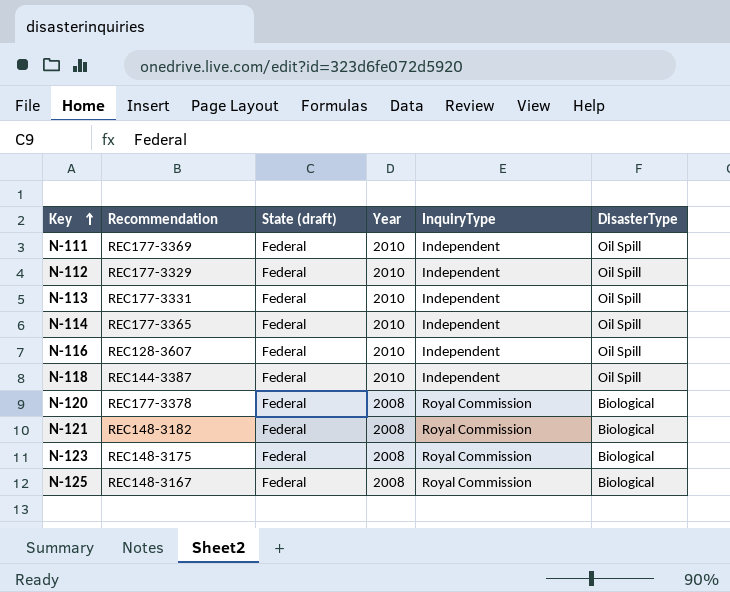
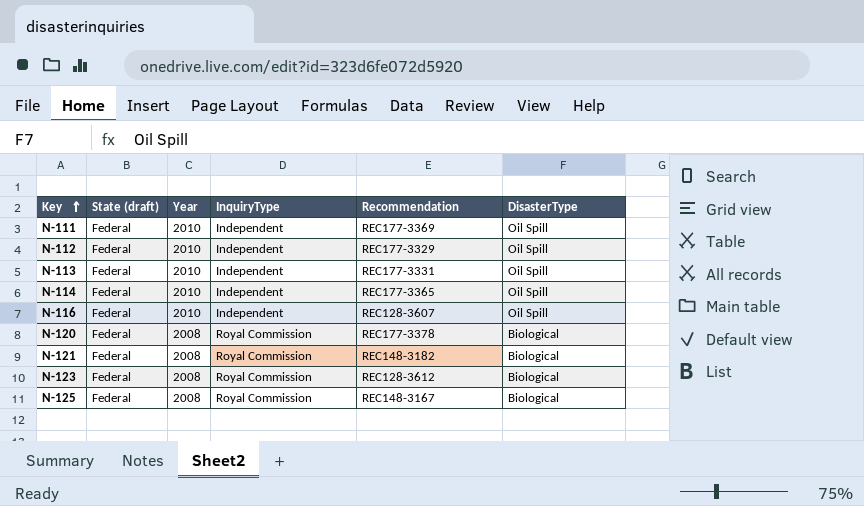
column Recommendation | position: 2 -> 5
row N-118: REC144-3387 | Federal | 2010 | Independent | Oil Spill -> none
N-123 | Recommendation: REC148-3175 -> REC128-3612

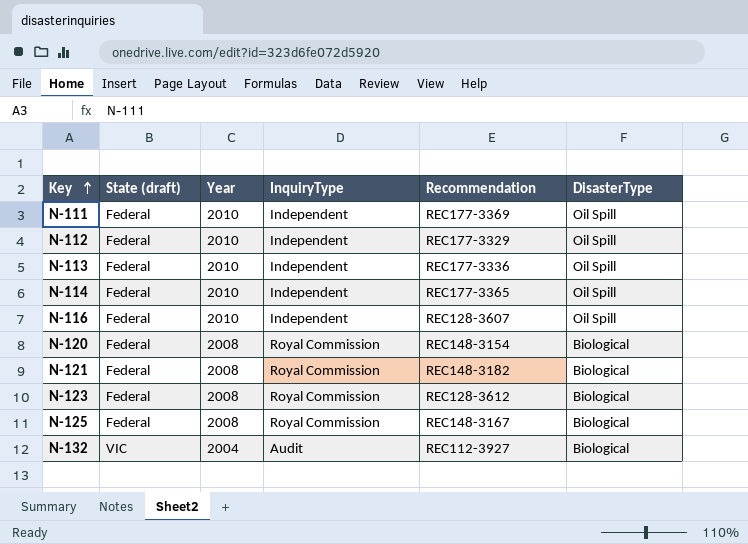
N-113 | Recommendation: REC177-3331 -> REC177-3336
N-120 | Recommendation: REC177-3378 -> REC148-3154
row N-132: none -> VIC | 2004 | Audit | REC112-3927 | Biological

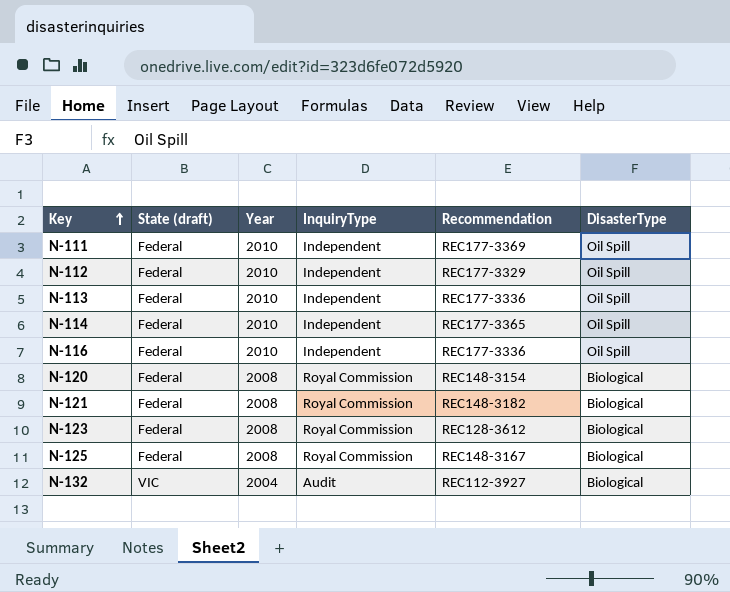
N-116 | Recommendation: REC128-3607 -> REC177-3336

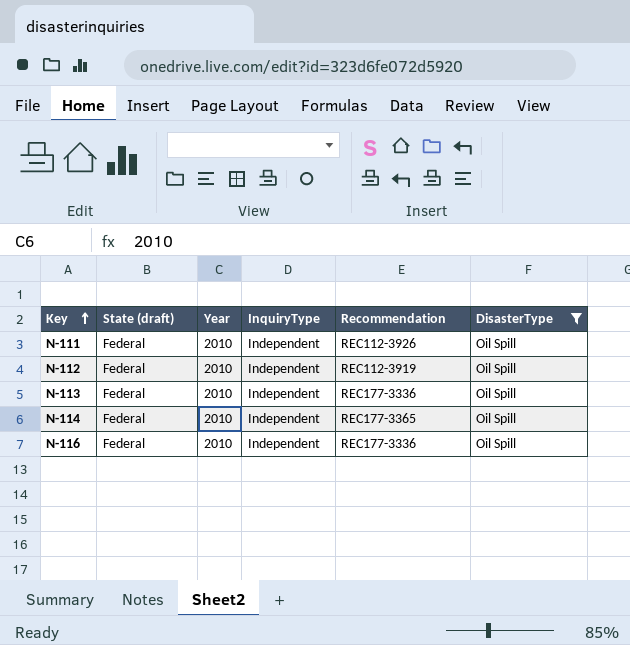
filter: none -> DisasterType = Oil Spill
N-111 | Recommendation: REC177-3369 -> REC112-3926
N-112 | Recommendation: REC177-3329 -> REC112-3919

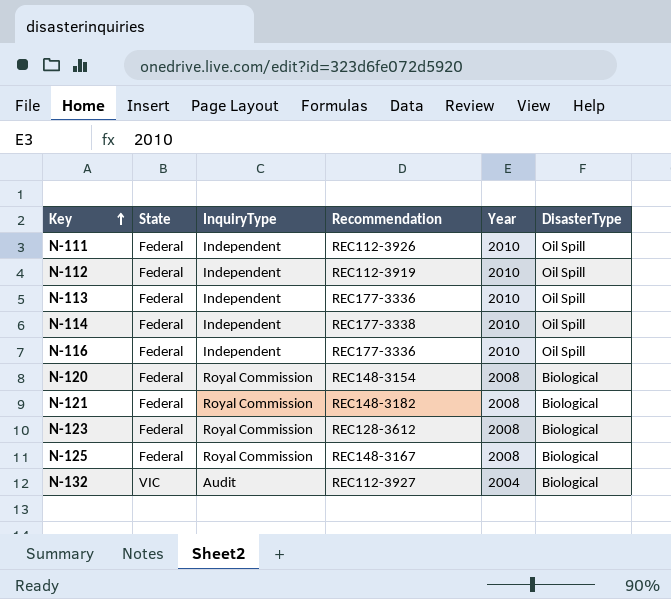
filter: DisasterType = Oil Spill -> none
column name: State (draft) -> State
column Year | position: 3 -> 5
N-114 | Recommendation: REC177-3365 -> REC177-3338

